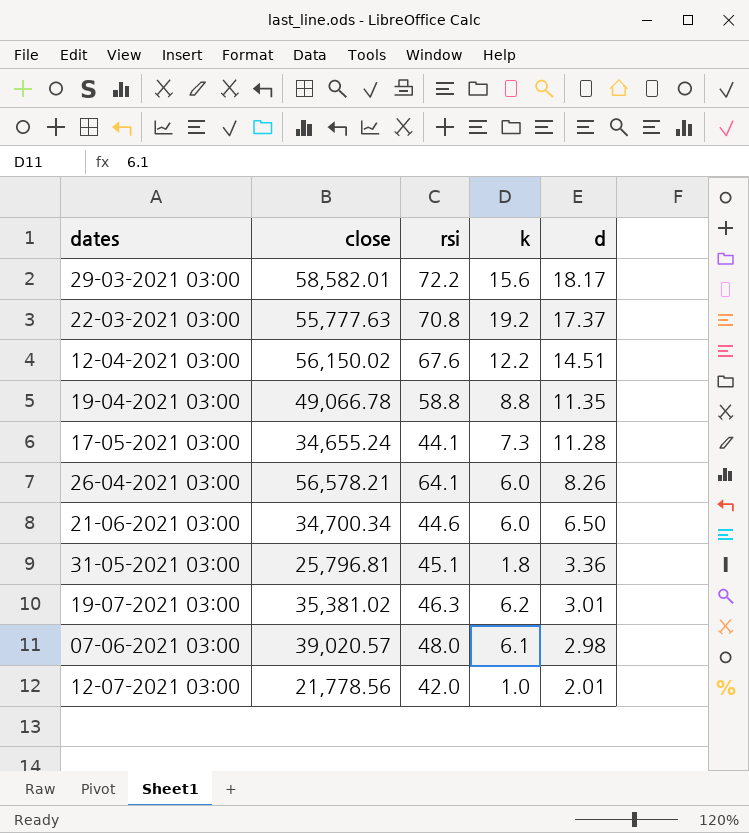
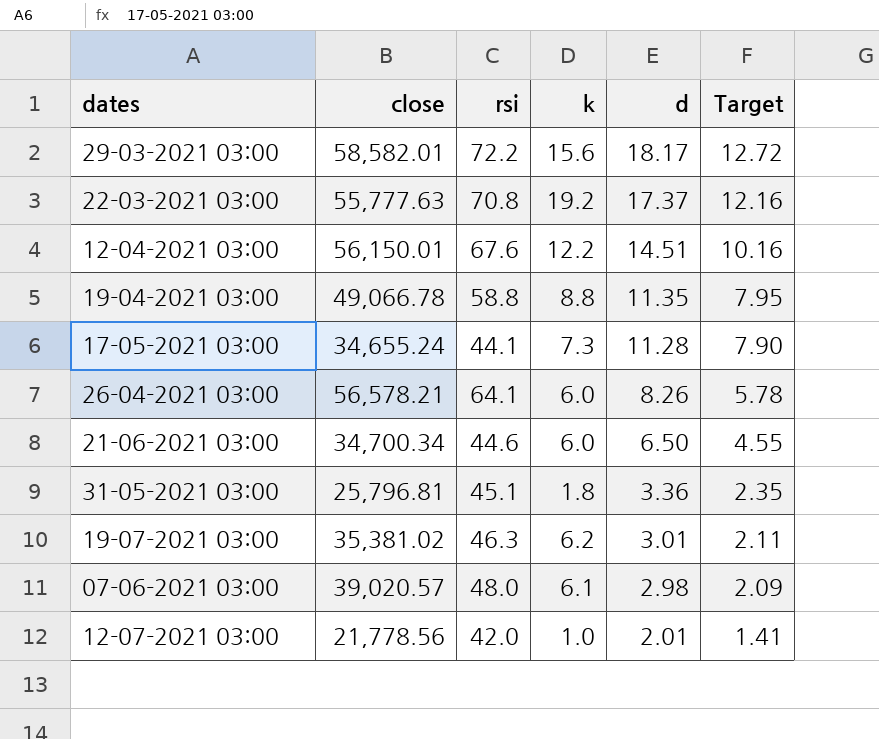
column Target | formula: none -> [d] * 0.7
12-04-2021 03:00 | close: 56,150.02 -> 56,150.01

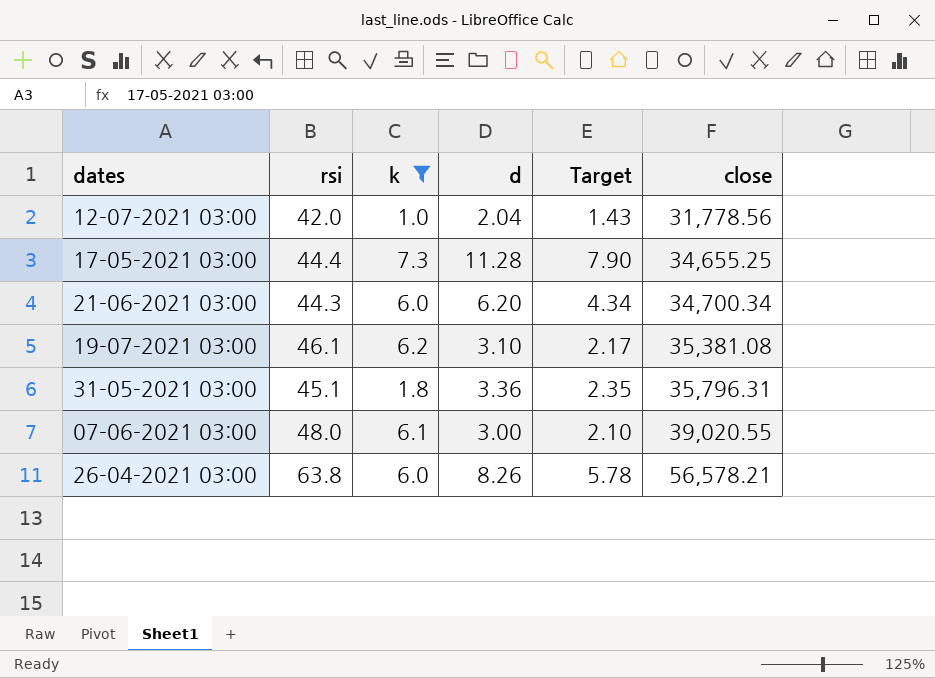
filter: none -> k <= 7.3
row order: d descending -> close ascending
column close | position: 2 -> 6
12-07-2021 03:00 | d: 2.01 -> 2.04
12-07-2021 03:00 | Target: 1.41 -> 1.43
12-07-2021 03:00 | close: 21,778.56 -> 31,778.56
17-05-2021 03:00 | rsi: 44.1 -> 44.4
17-05-2021 03:00 | close: 34,655.24 -> 34,655.25
21-06-2021 03:00 | rsi: 44.6 -> 44.3
21-06-2021 03:00 | d: 6.50 -> 6.20
21-06-2021 03:00 | Target: 4.55 -> 4.34
19-07-2021 03:00 | rsi: 46.3 -> 46.1
19-07-2021 03:00 | d: 3.01 -> 3.10
19-07-2021 03:00 | Target: 2.11 -> 2.17
19-07-2021 03:00 | close: 35,381.02 -> 35,381.08
31-05-2021 03:00 | close: 25,796.81 -> 35,796.31
07-06-2021 03:00 | d: 2.98 -> 3.00
07-06-2021 03:00 | Target: 2.09 -> 2.10
07-06-2021 03:00 | close: 39,020.57 -> 39,020.55
26-04-2021 03:00 | rsi: 64.1 -> 63.8

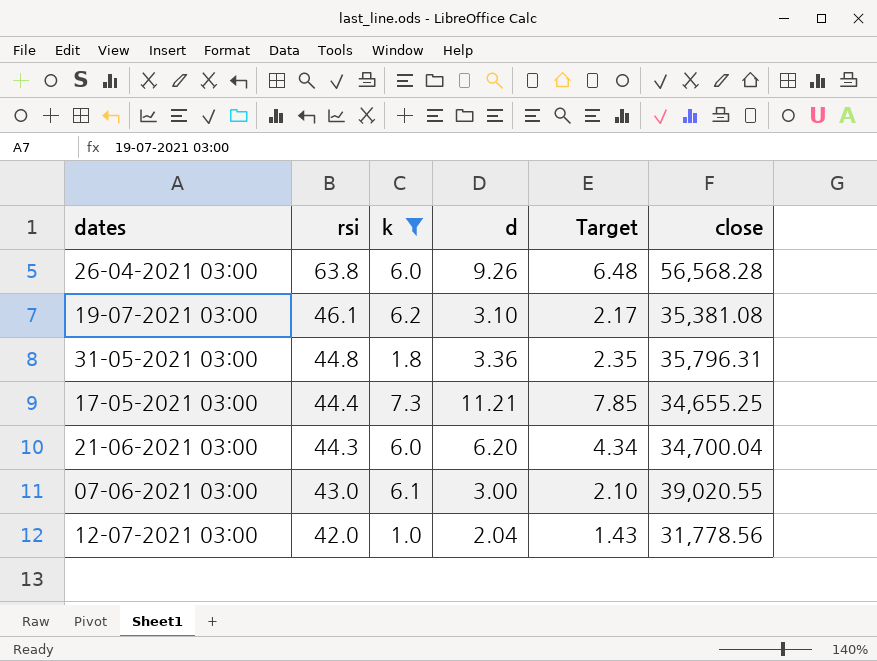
row order: close ascending -> rsi descending
26-04-2021 03:00 | d: 8.26 -> 9.26
26-04-2021 03:00 | Target: 5.78 -> 6.48
26-04-2021 03:00 | close: 56,578.21 -> 56,568.28
31-05-2021 03:00 | rsi: 45.1 -> 44.8
17-05-2021 03:00 | d: 11.28 -> 11.21
17-05-2021 03:00 | Target: 7.90 -> 7.85
21-06-2021 03:00 | close: 34,700.34 -> 34,700.04
07-06-2021 03:00 | rsi: 48.0 -> 43.0

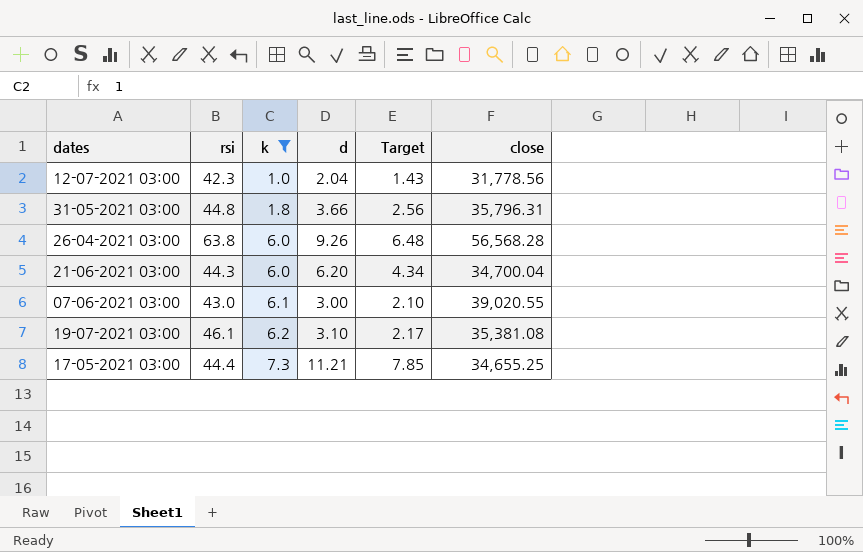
row order: rsi descending -> k ascending
12-07-2021 03:00 | rsi: 42.0 -> 42.3
31-05-2021 03:00 | d: 3.36 -> 3.66
31-05-2021 03:00 | Target: 2.35 -> 2.56

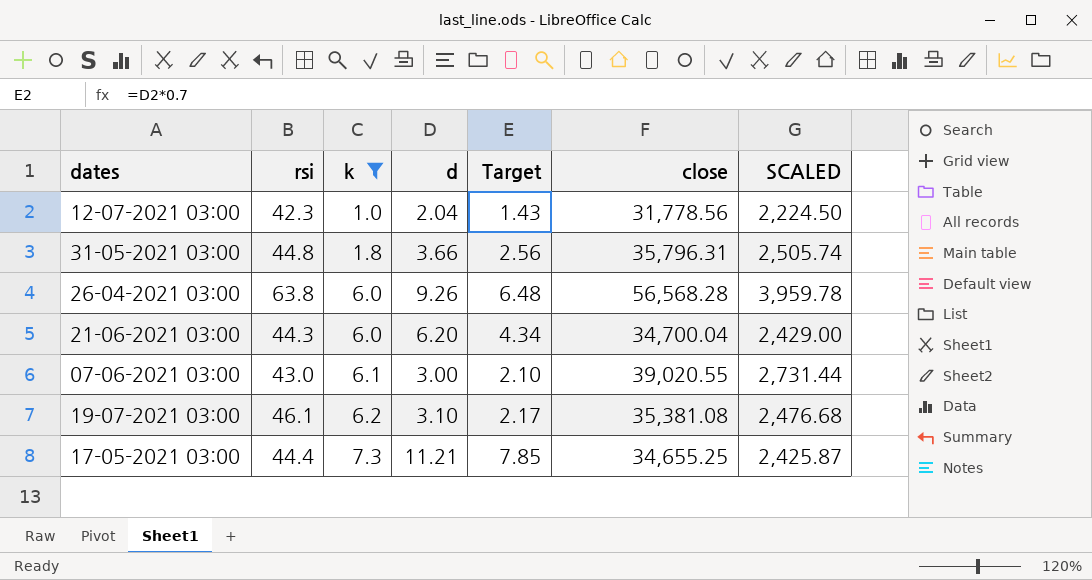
column SCALED | formula: none -> [close] * 0.07

